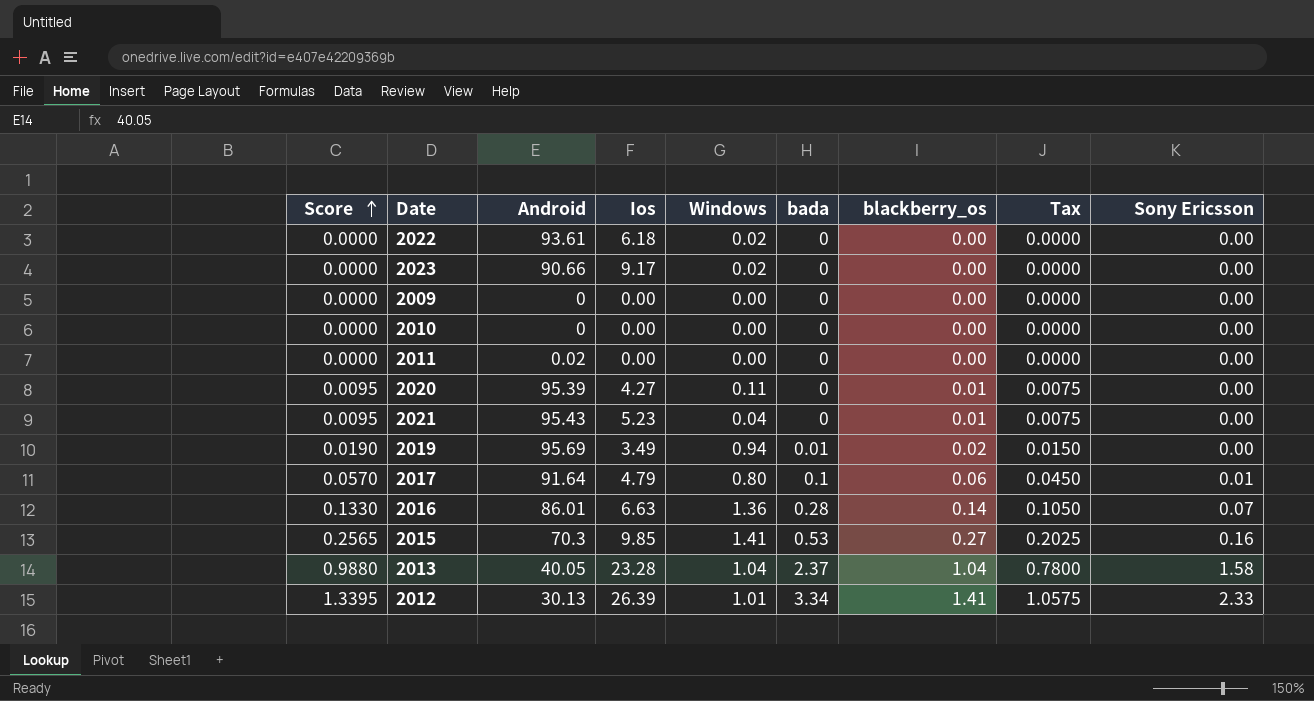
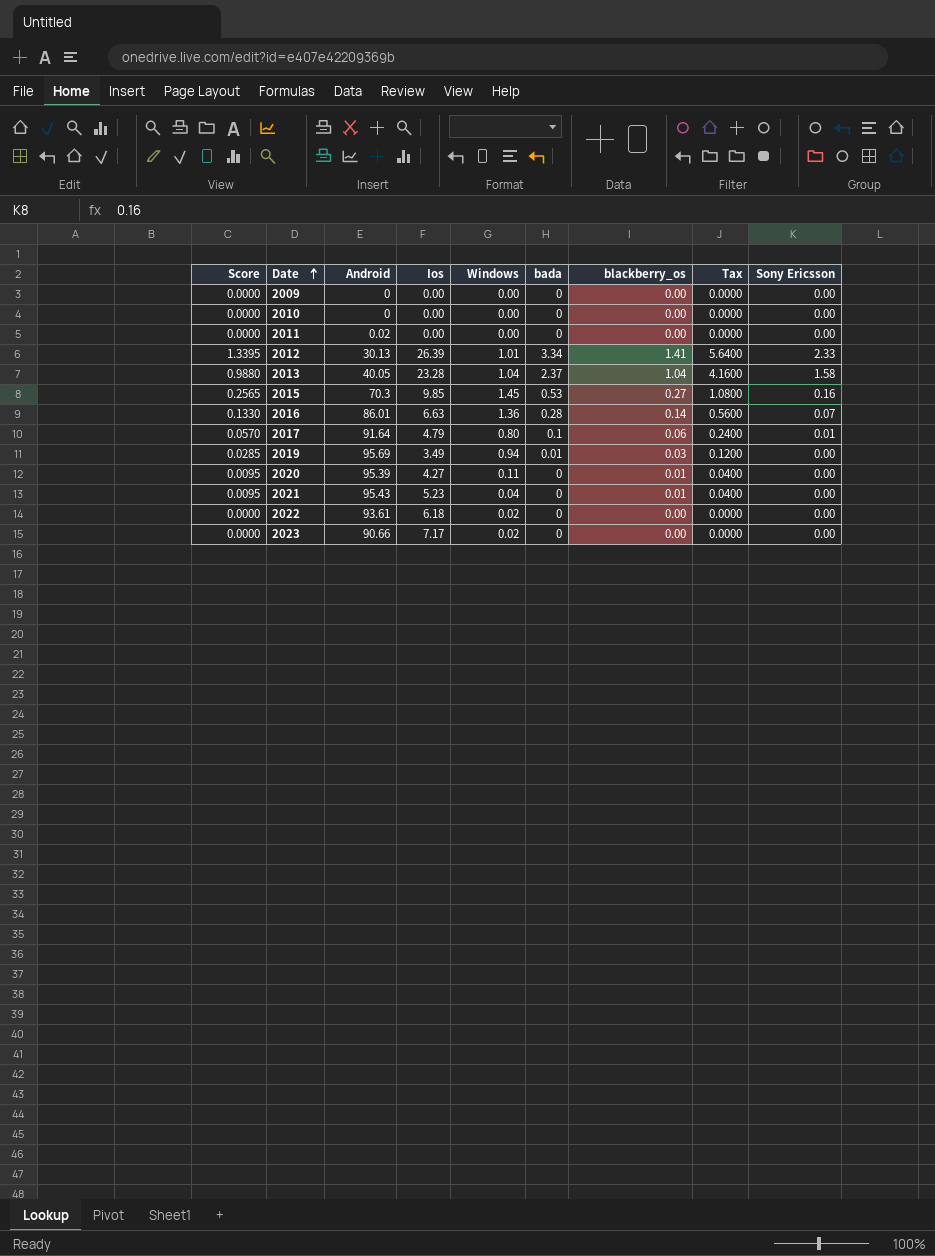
row order: Score ascending -> Date ascending
column Tax | formula: [blackberry_os] * 0.75 -> [blackberry_os] * 4
2015 | Windows: 1.41 -> 1.45
2019 | Score: 0.0190 -> 0.0285
2019 | blackberry_os: 0.02 -> 0.03
2023 | Ios: 9.17 -> 7.17

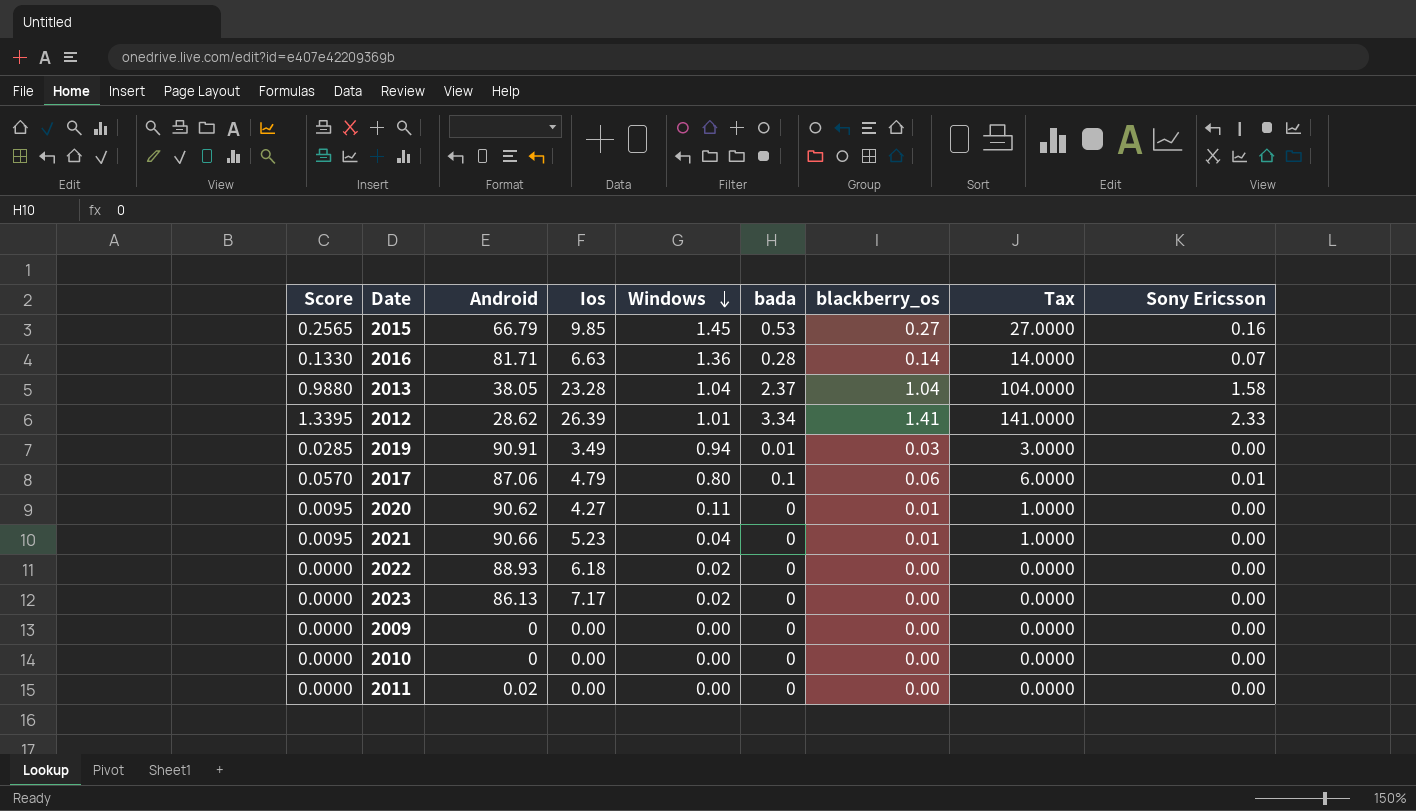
row order: Date ascending -> Windows descending
column Tax | formula: [blackberry_os] * 4 -> [blackberry_os] * 100
2015 | Android: 70.3 -> 66.79
2016 | Android: 86.01 -> 81.71
2013 | Android: 40.05 -> 38.05
2012 | Android: 30.13 -> 28.62
2019 | Android: 95.69 -> 90.91
2017 | Android: 91.64 -> 87.06
2020 | Android: 95.39 -> 90.62
2021 | Android: 95.43 -> 90.66
2022 | Android: 93.61 -> 88.93
2023 | Android: 90.66 -> 86.13

